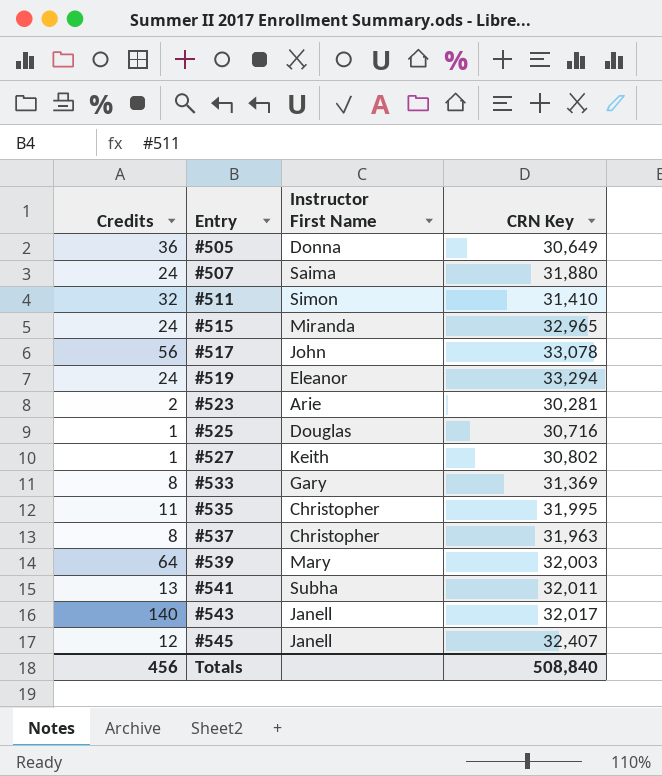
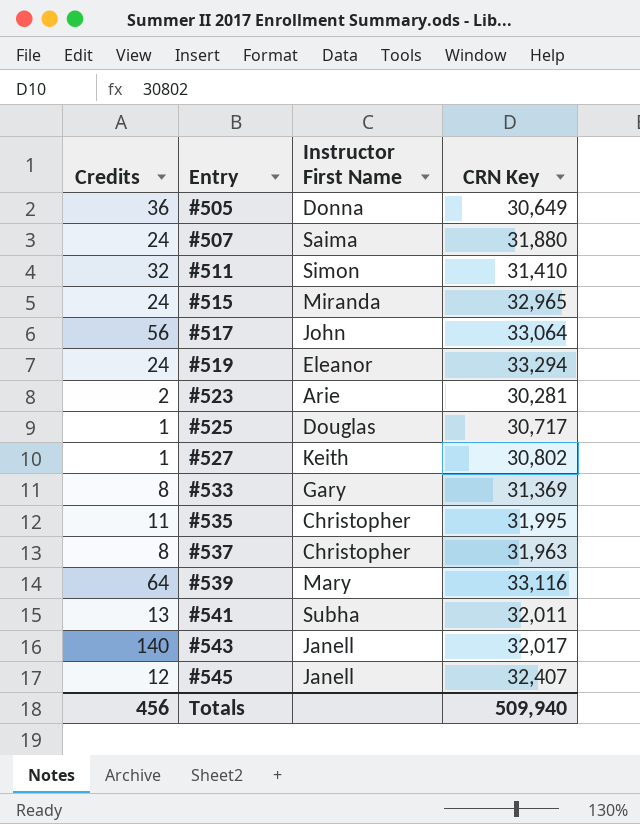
#517 | CRN Key: 33,078 -> 33,064
#525 | CRN Key: 30,716 -> 30,717
#539 | CRN Key: 32,003 -> 33,116
Totals | CRN Key: 508,840 -> 509,940

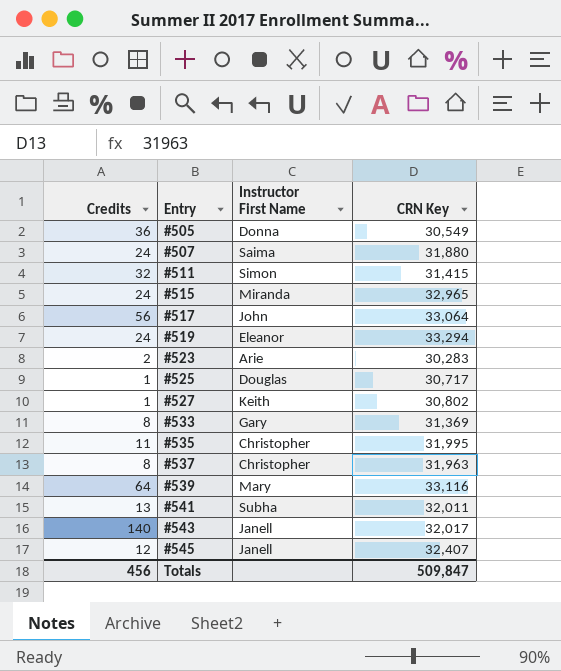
#505 | CRN Key: 30,649 -> 30,549
#511 | CRN Key: 31,410 -> 31,415
#523 | CRN Key: 30,281 -> 30,283
Totals | CRN Key: 509,940 -> 509,847

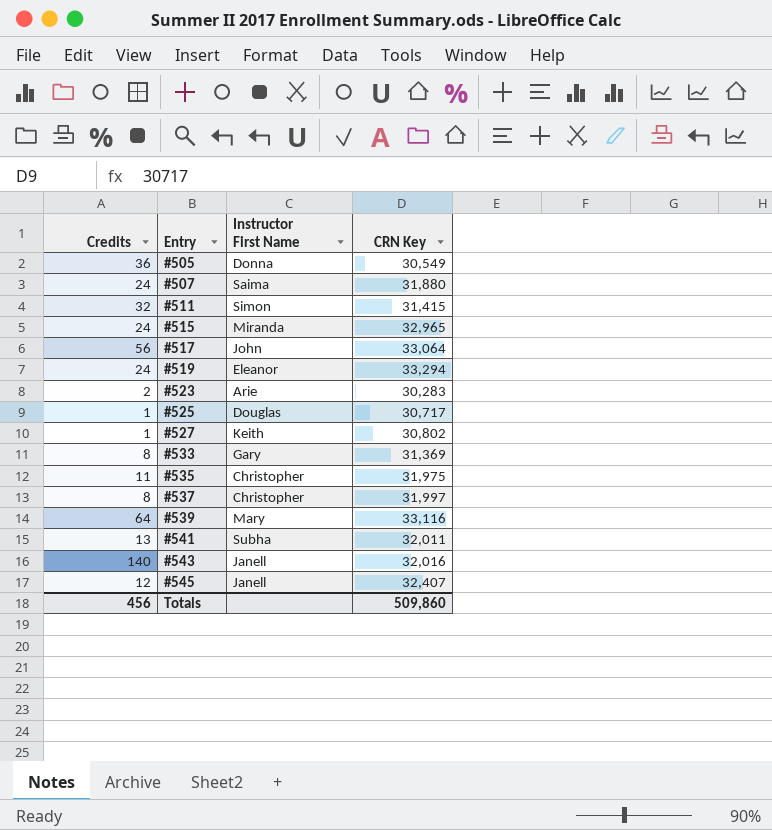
#535 | CRN Key: 31,995 -> 31,975
#537 | CRN Key: 31,963 -> 31,997
#543 | CRN Key: 32,017 -> 32,016
Totals | CRN Key: 509,847 -> 509,860

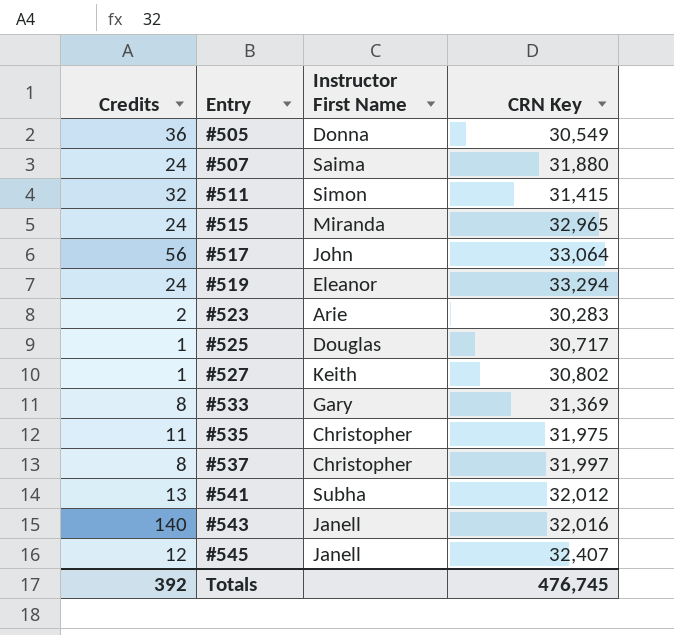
row #539: 64 | Mary | 33,116 -> none
#541 | CRN Key: 32,011 -> 32,012
Totals | Credits: 456 -> 392
Totals | CRN Key: 509,860 -> 476,745

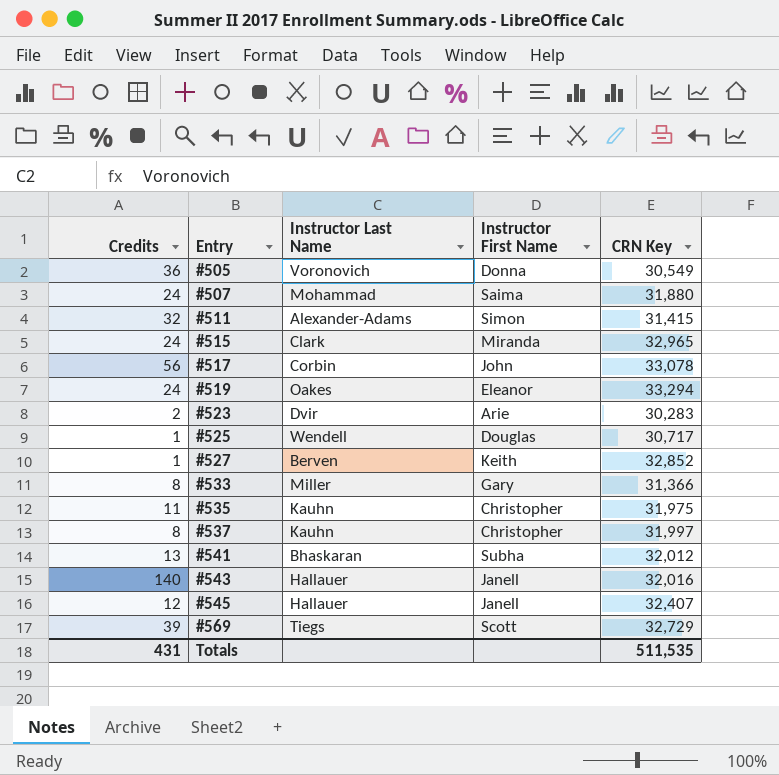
column Instructor Last Name | position: none -> 3
#517 | CRN Key: 33,064 -> 33,078
#527 | CRN Key: 30,802 -> 32,852
#533 | CRN Key: 31,369 -> 31,366
row #569: none -> 39 | Tiegs | Scott | 32,729
Totals | Credits: 392 -> 431
Totals | CRN Key: 476,745 -> 511,535

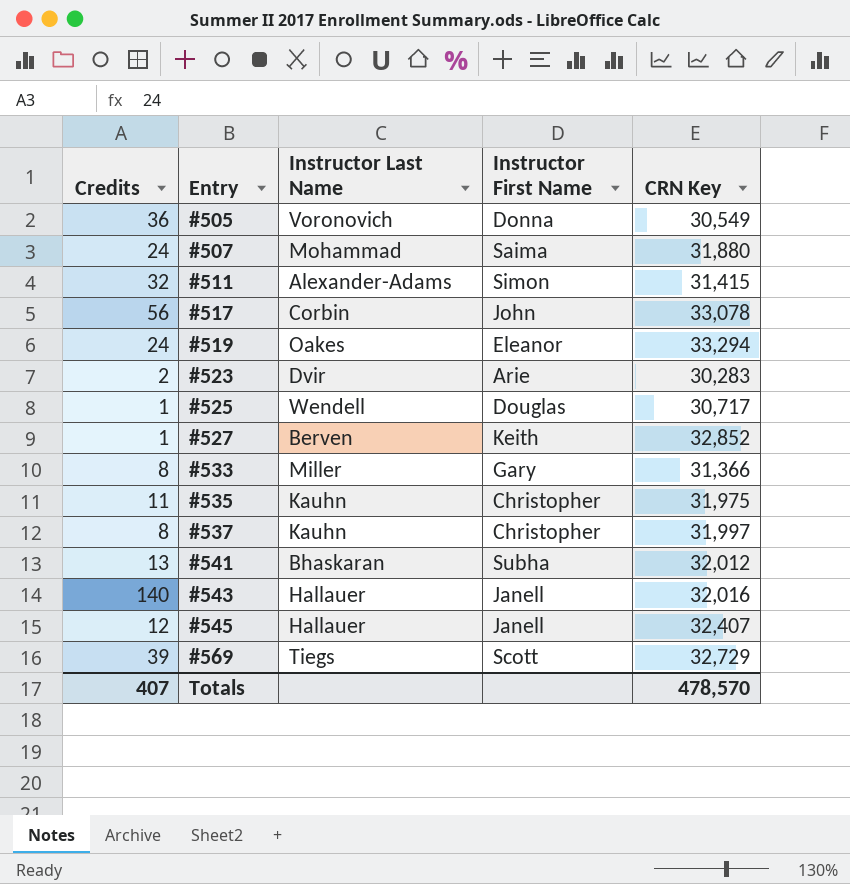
row #515: 24 | Clark | Miranda | 32,965 -> none
Totals | Credits: 431 -> 407
Totals | CRN Key: 511,535 -> 478,570

